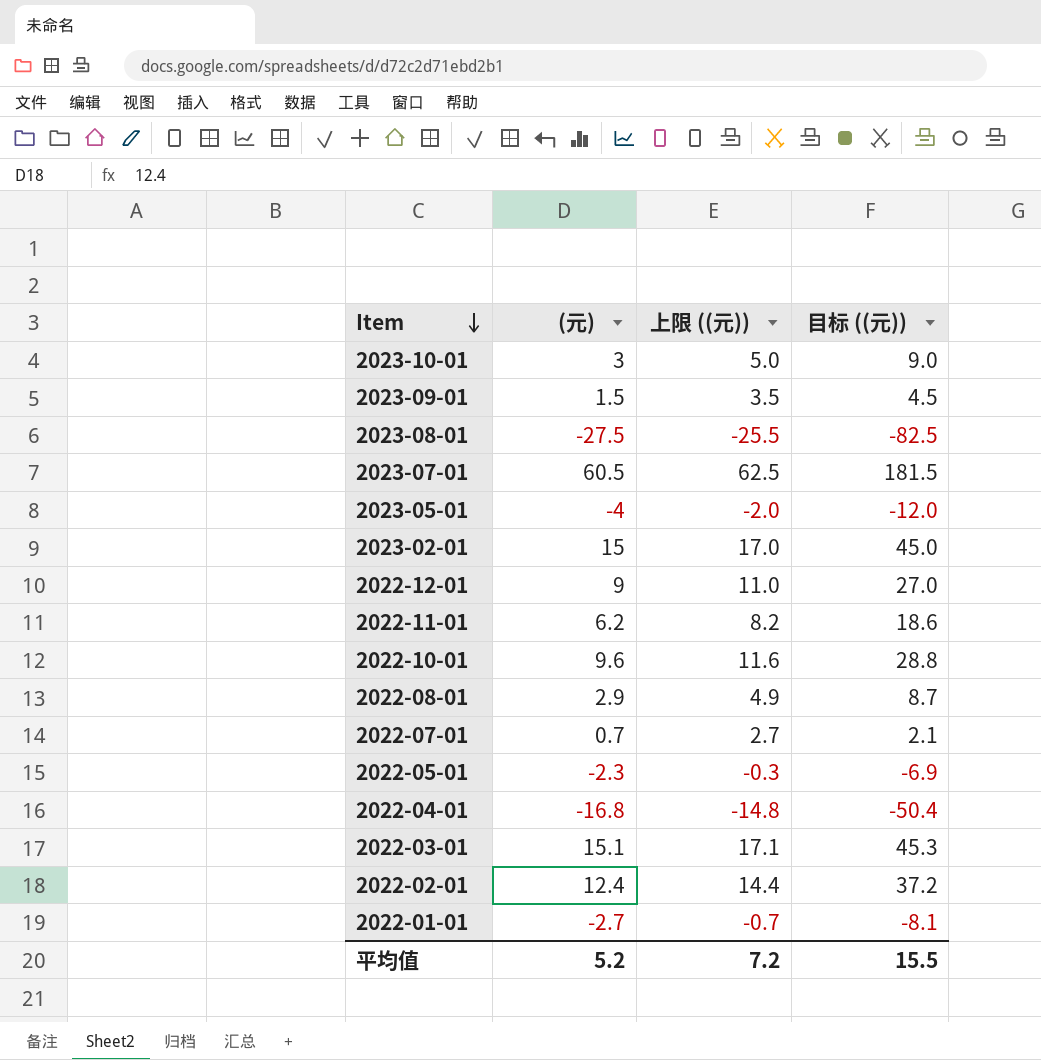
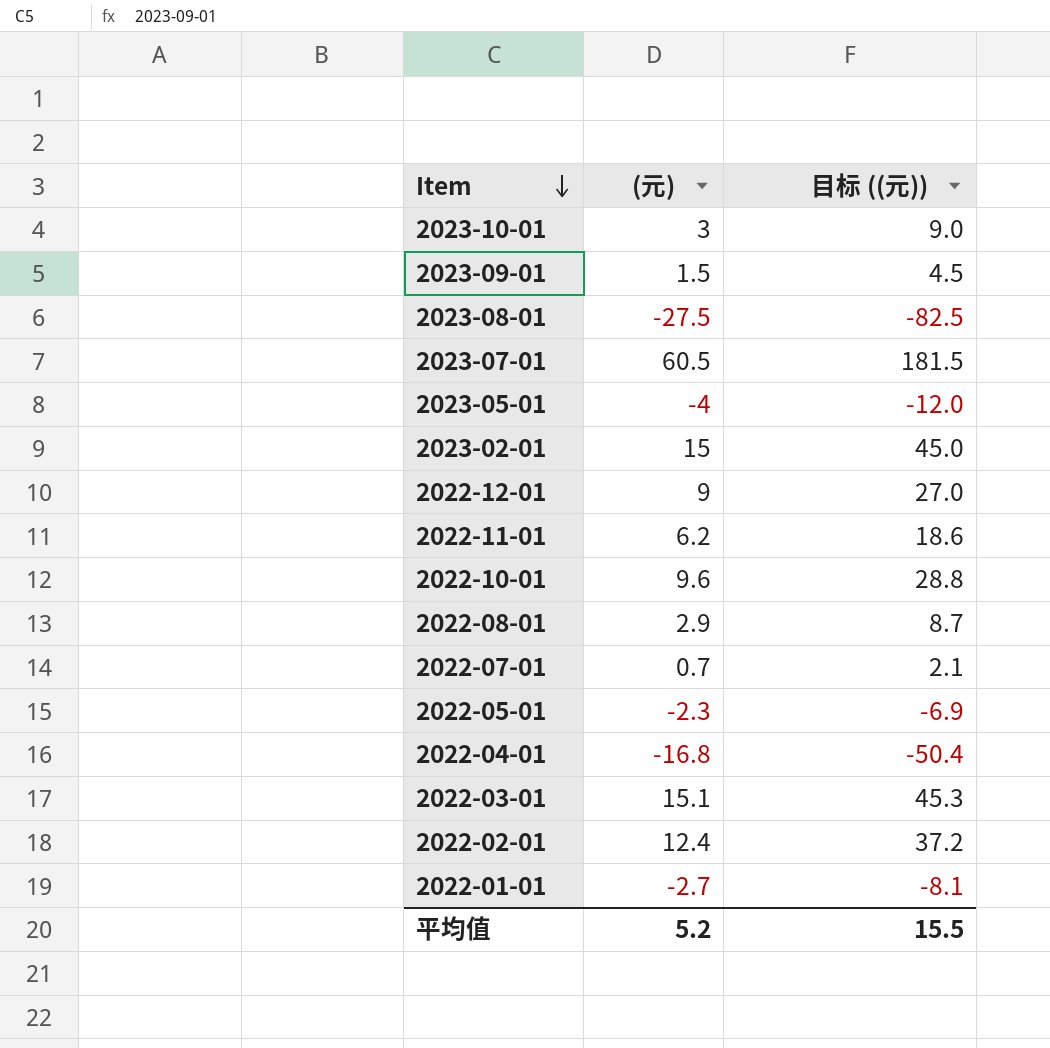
column 上限 ((元)) | formula: [(元)] + 2 -> none

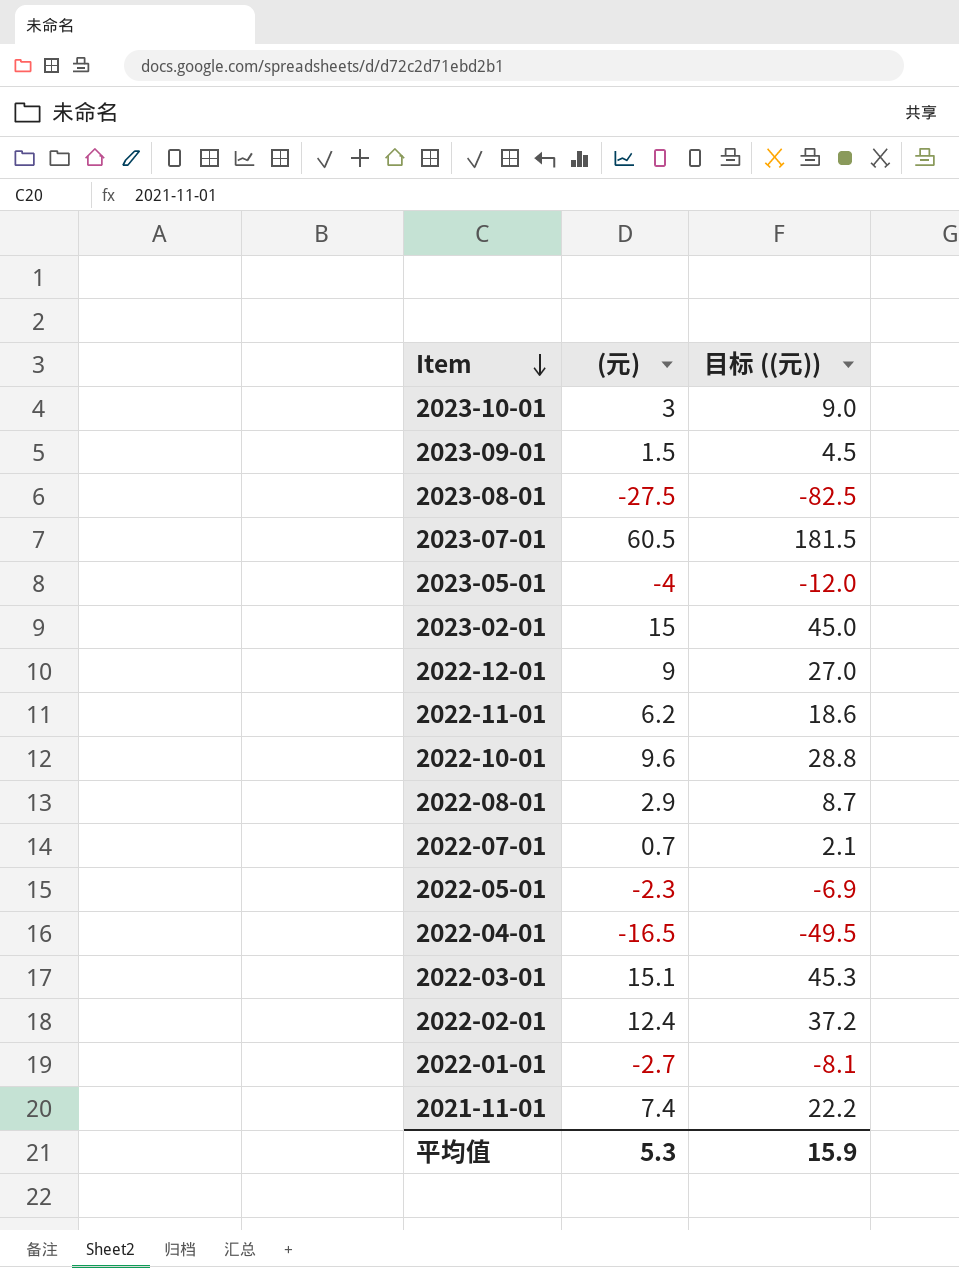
2022-04-01 | (元): -16.8 -> -16.5
2022-04-01 | 目标 ((元)): -50.4 -> -49.5
row 2021-11-01: none -> 7.4 | 22.2
平均值 | (元): 5.2 -> 5.3
平均值 | 目标 ((元)): 15.5 -> 15.9

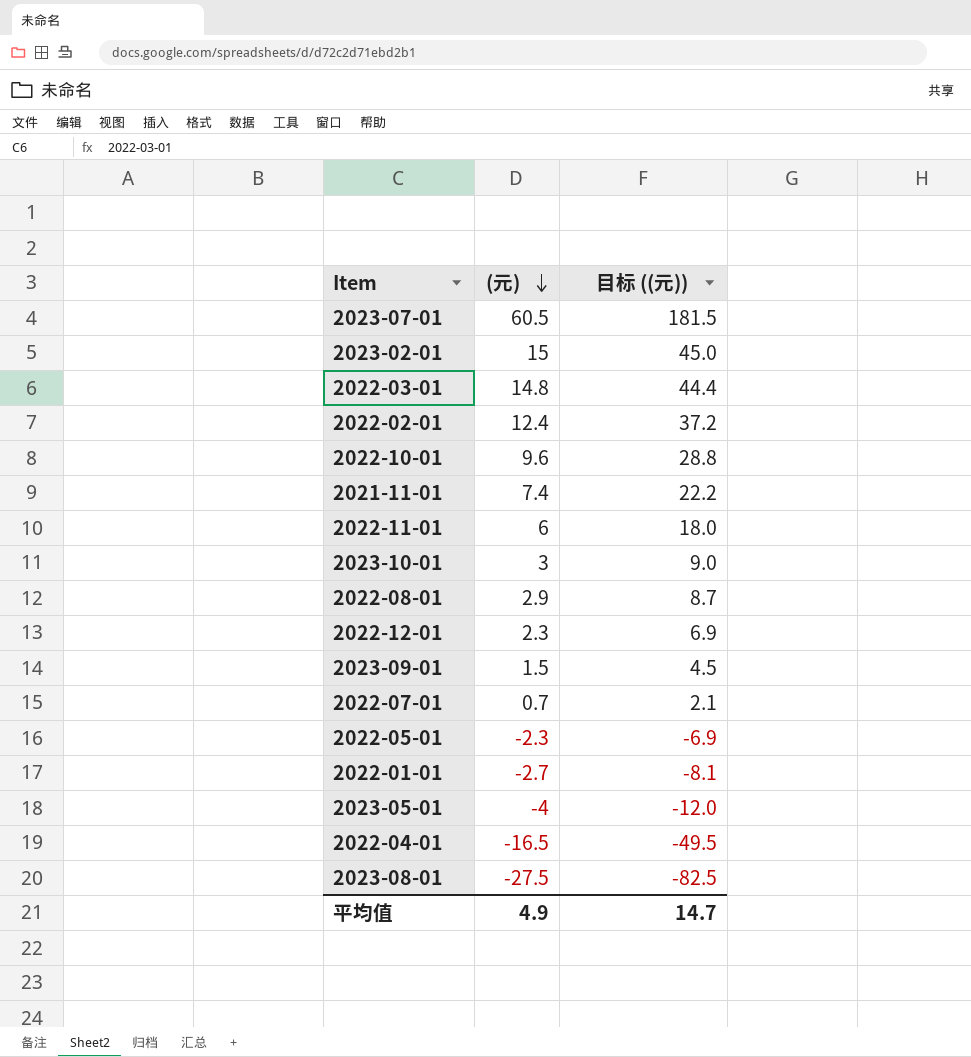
row order: Item descending -> (元) descending
2022-03-01 | (元): 15.1 -> 14.8
2022-03-01 | 目标 ((元)): 45.3 -> 44.4
2022-11-01 | (元): 6.2 -> 6
2022-11-01 | 目标 ((元)): 18.6 -> 18.0
2022-12-01 | (元): 9 -> 2.3
2022-12-01 | 目标 ((元)): 27.0 -> 6.9
平均值 | (元): 5.3 -> 4.9
平均值 | 目标 ((元)): 15.9 -> 14.7

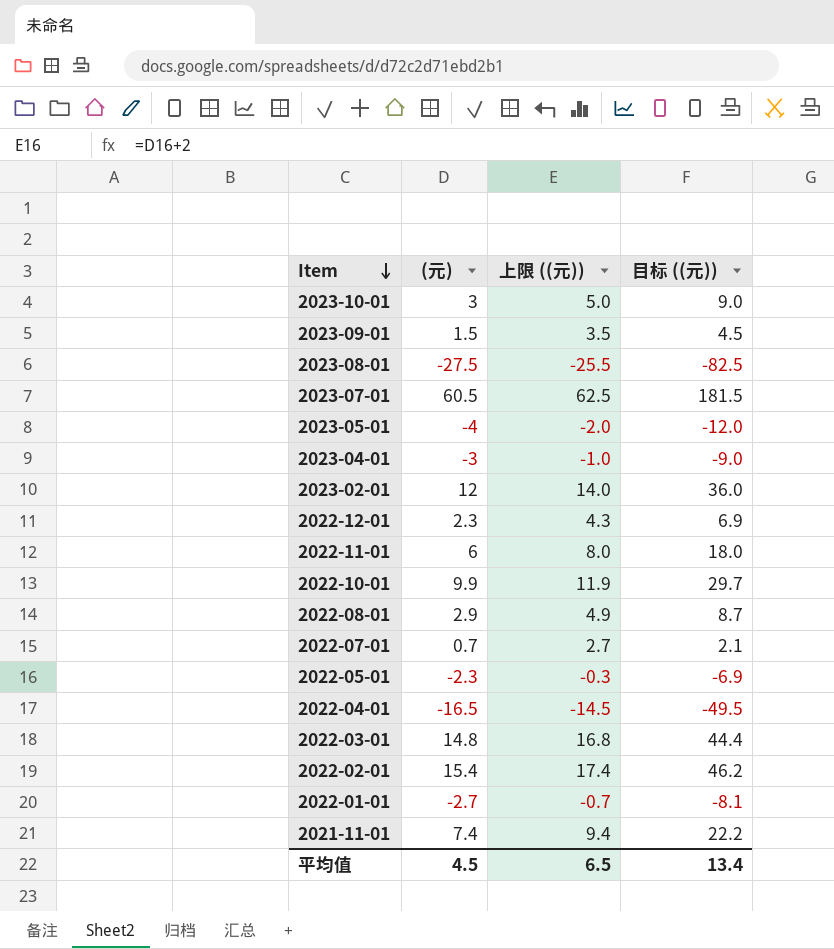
row order: (元) descending -> Item descending
column 上限 ((元)) | formula: none -> [(元)] + 2
row 2023-04-01: none -> -3 | -1.0 | -9.0
2023-02-01 | (元): 15 -> 12
2023-02-01 | 目标 ((元)): 45.0 -> 36.0
2022-10-01 | (元): 9.6 -> 9.9
2022-10-01 | 目标 ((元)): 28.8 -> 29.7
2022-02-01 | (元): 12.4 -> 15.4
2022-02-01 | 目标 ((元)): 37.2 -> 46.2
平均值 | (元): 4.9 -> 4.5
平均值 | 目标 ((元)): 14.7 -> 13.4

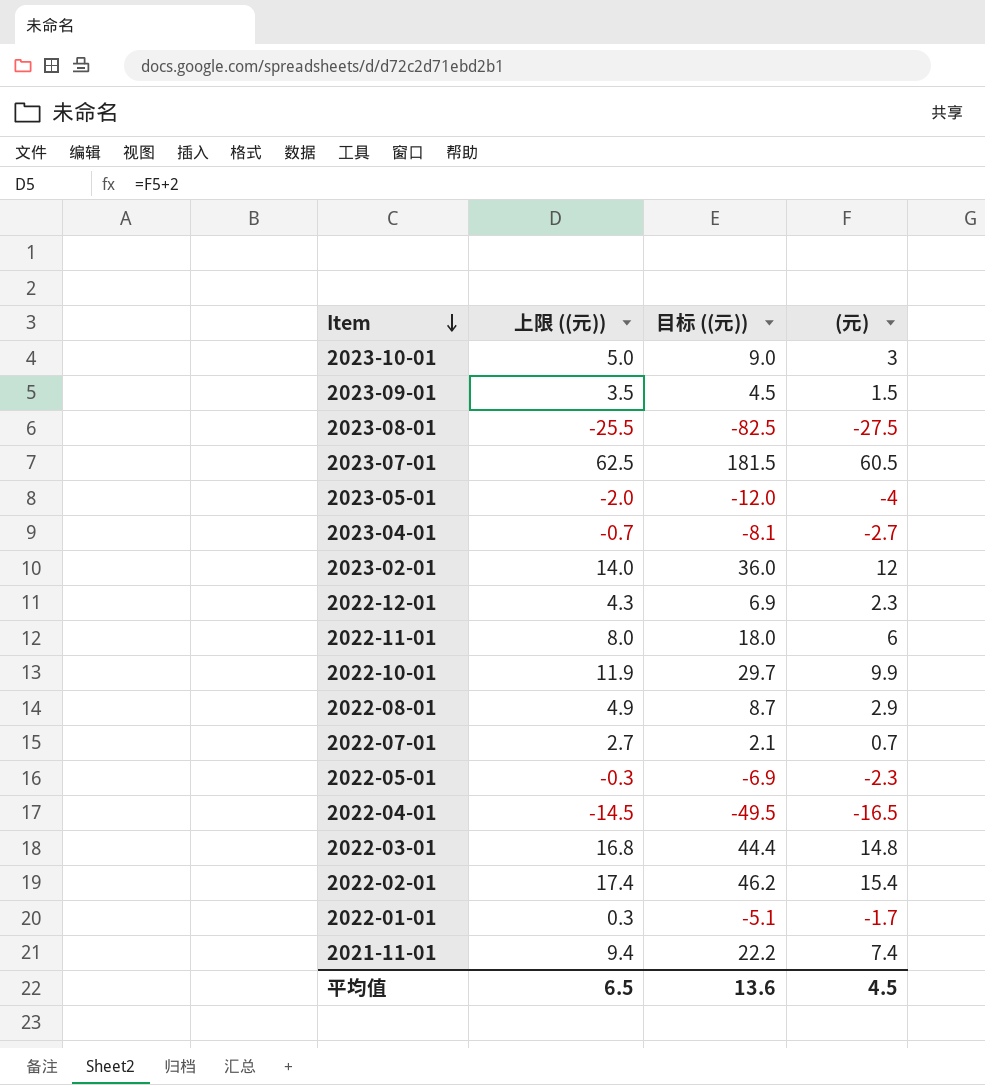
column (元) | position: 2 -> 4
2023-04-01 | 上限 ((元)): -1.0 -> -0.7
2023-04-01 | 目标 ((元)): -9.0 -> -8.1
2023-04-01 | (元): -3 -> -2.7
2022-01-01 | 上限 ((元)): -0.7 -> 0.3
2022-01-01 | 目标 ((元)): -8.1 -> -5.1
2022-01-01 | (元): -2.7 -> -1.7
平均值 | 目标 ((元)): 13.4 -> 13.6

